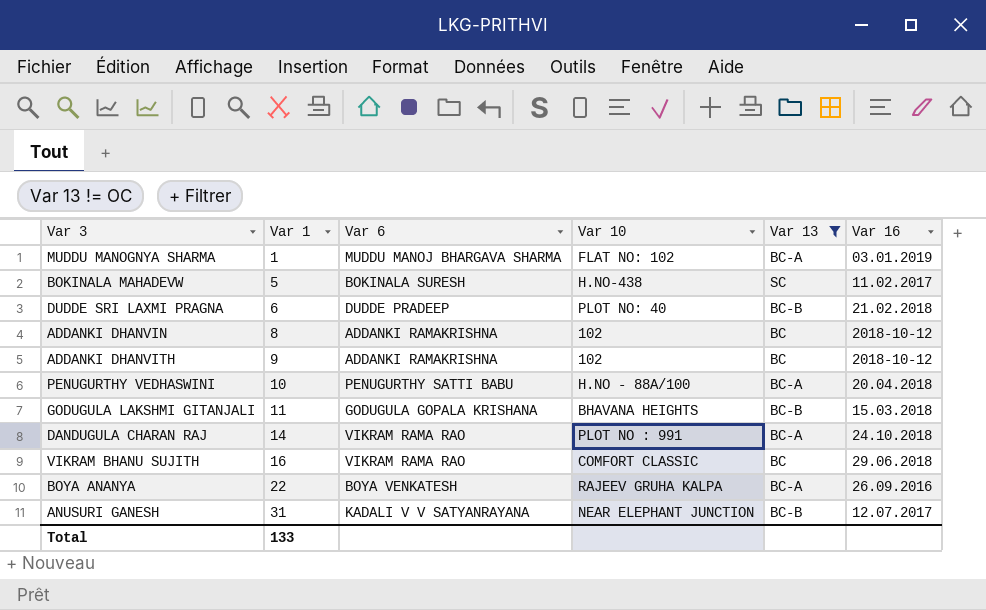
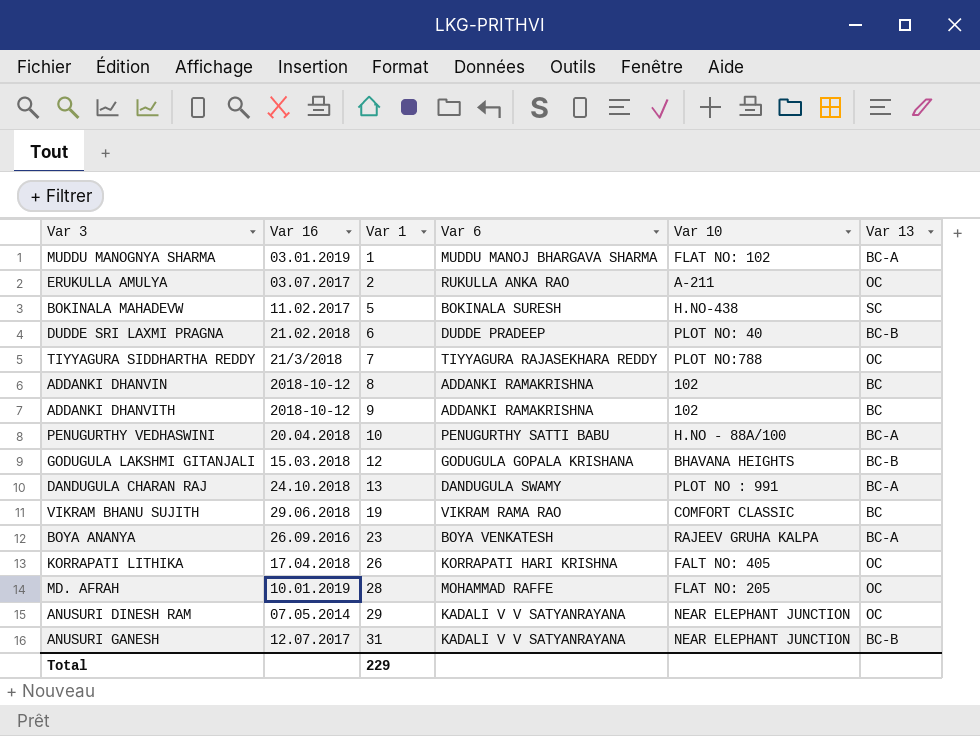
filter: Var 13 != OC -> none
column Var 16 | position: 6 -> 2
GODUGULA LAKSHMI GITANJALI | Var 1: 11 -> 12
DANDUGULA CHARAN RAJ | Var 1: 14 -> 13
DANDUGULA CHARAN RAJ | Var 6: VIKRAM RAMA RAO -> DANDUGULA SWAMY
VIKRAM BHANU SUJITH | Var 1: 16 -> 19
BOYA ANANYA | Var 1: 22 -> 23
Total | Var 1: 133 -> 229

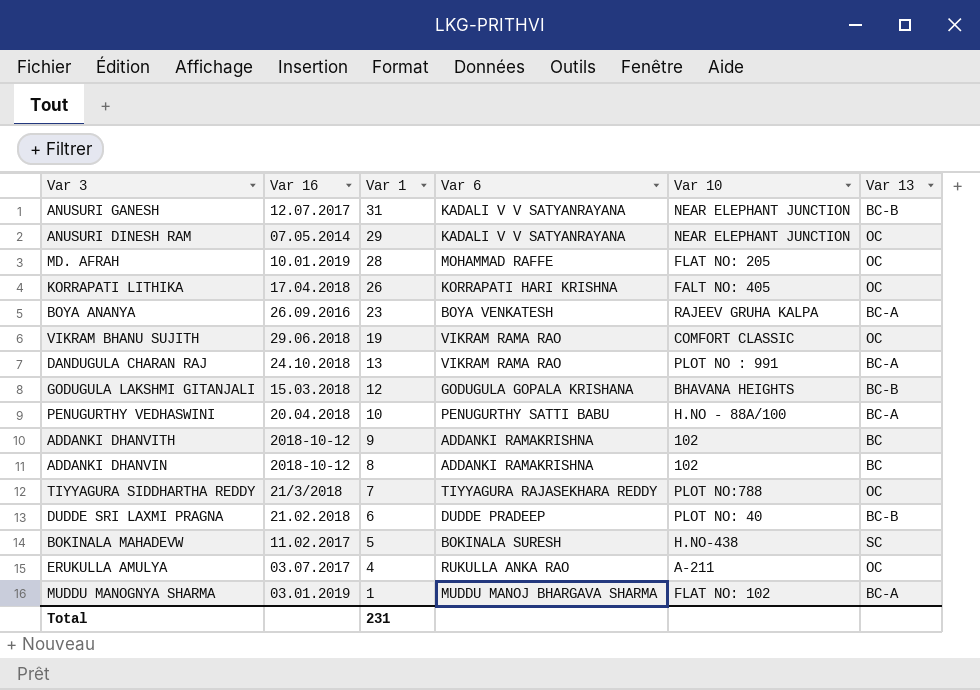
row order: Var 1 ascending -> Var 1 descending
VIKRAM BHANU SUJITH | Var 13: BC -> OC
DANDUGULA CHARAN RAJ | Var 6: DANDUGULA SWAMY -> VIKRAM RAMA RAO
ERUKULLA AMULYA | Var 1: 2 -> 4
Total | Var 1: 229 -> 231

